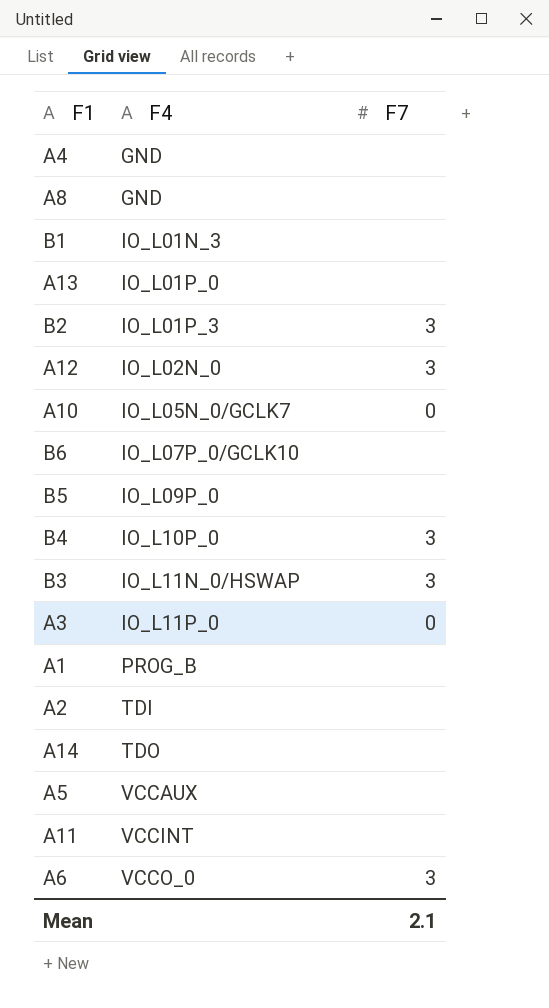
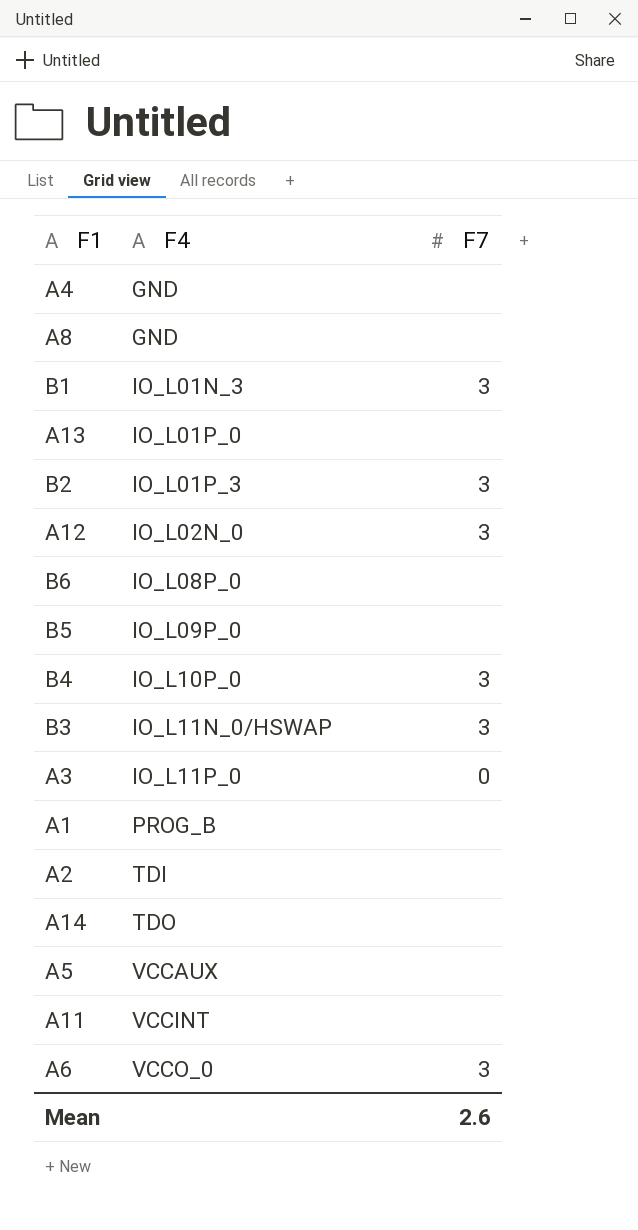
row A10: IO_L05N_0/GCLK7 | 0 -> none
B1 | F7: none -> 3
B6 | F4: IO_L07P_0/GCLK10 -> IO_L08P_0
Mean | F7: 2.1 -> 2.6

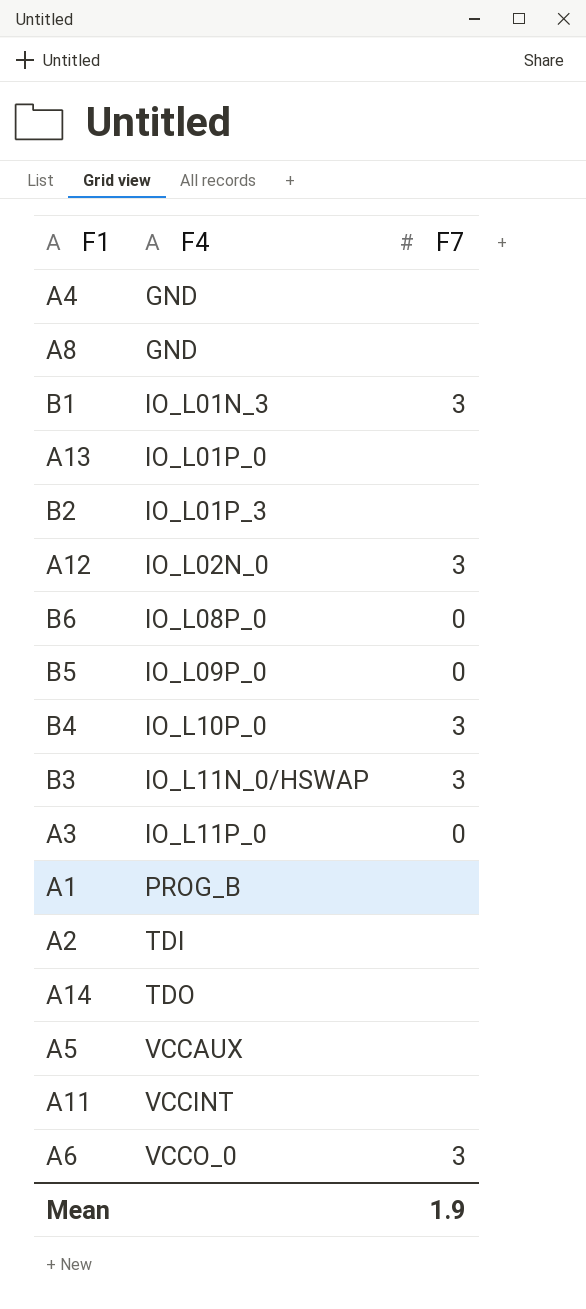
B2 | F7: 3 -> none
B6 | F7: none -> 0
B5 | F7: none -> 0
Mean | F7: 2.6 -> 1.9

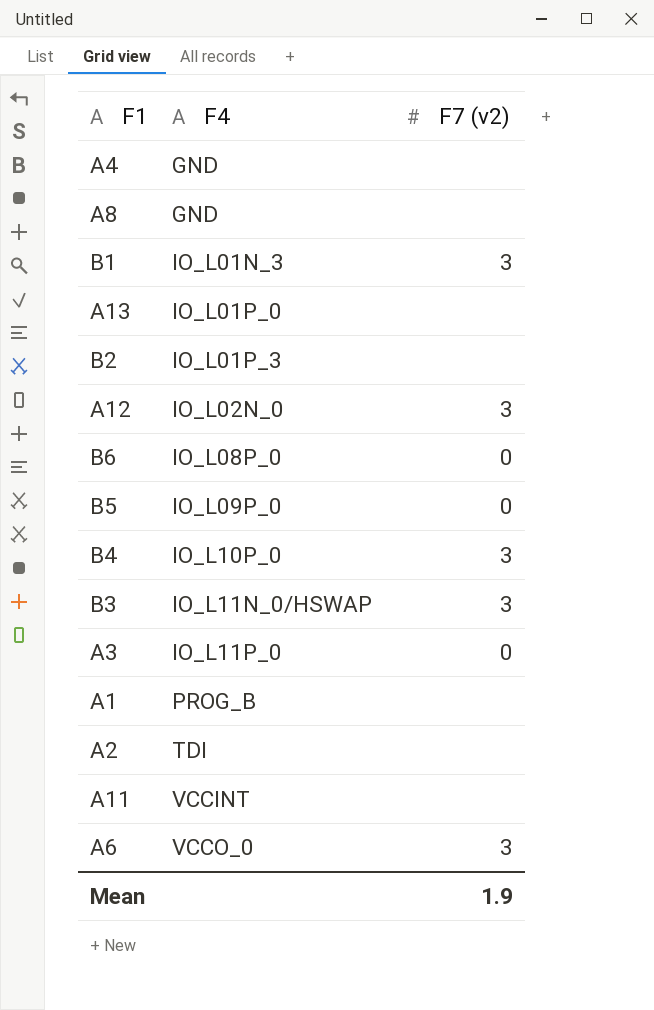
column name: F7 -> F7 (v2)
row A14: TDO | none -> none
row A5: VCCAUX | none -> none

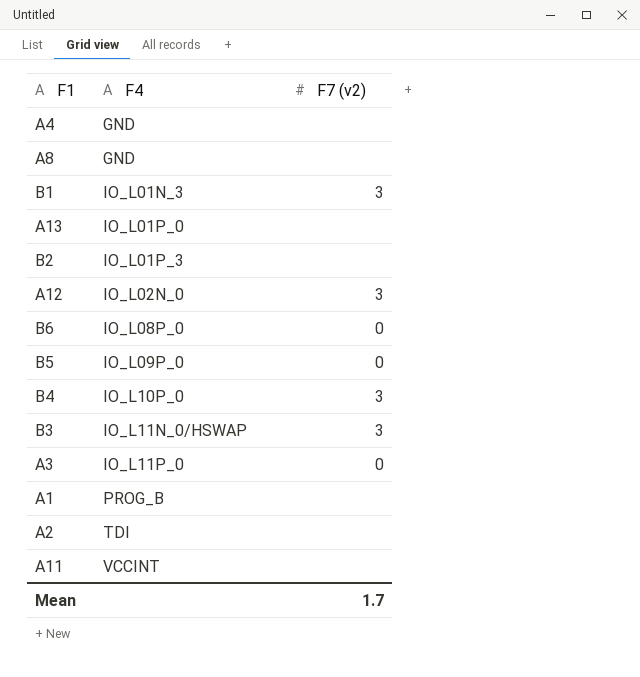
row A6: VCCO_0 | 3 -> none
Mean | F7 (v2): 1.9 -> 1.7

